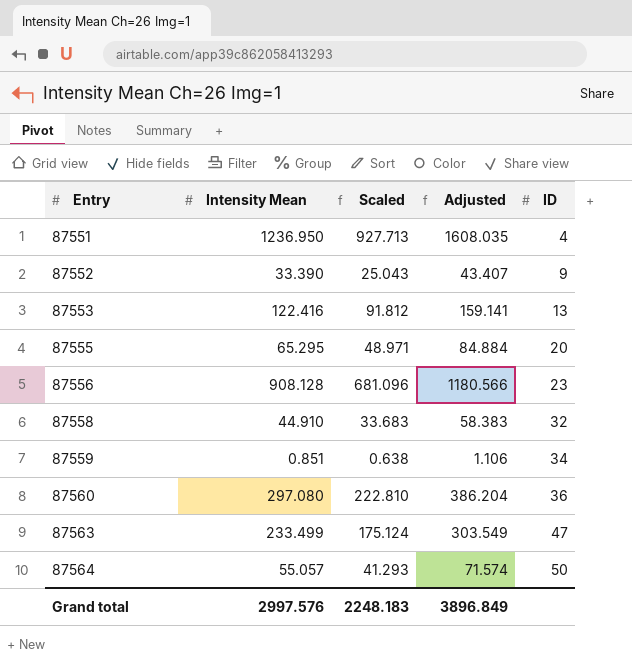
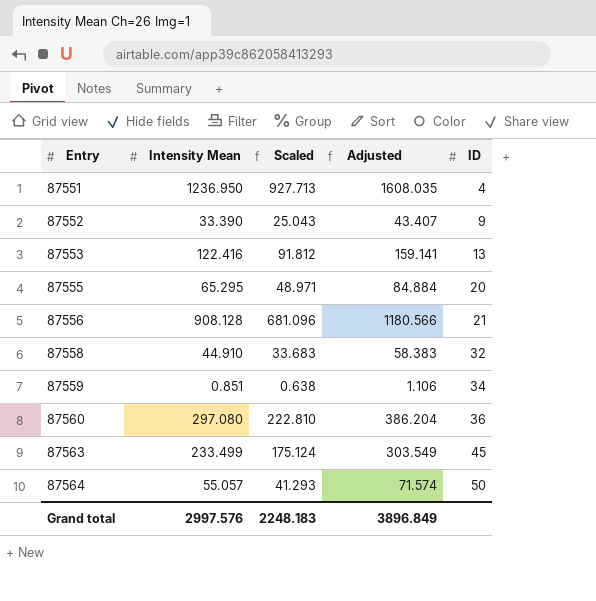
87556 | ID: 23 -> 21
87563 | ID: 47 -> 45

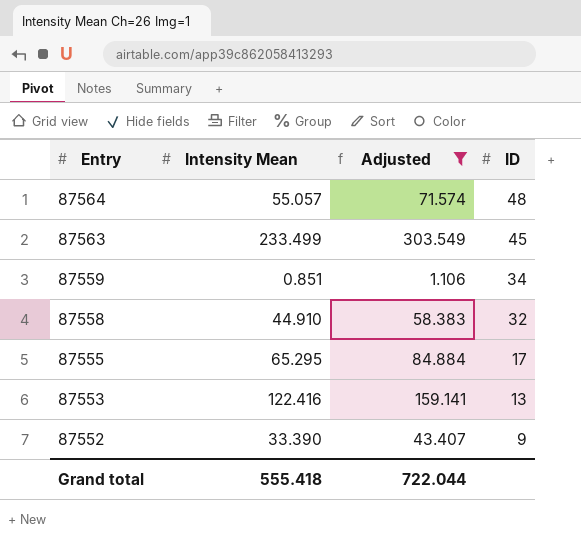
filter: none -> Adjusted <= 303.549
row order: Entry ascending -> Entry descending
column Scaled | formula: [Intensity Mean] * 0.75 -> none
87564 | ID: 50 -> 48
87555 | ID: 20 -> 17
Grand total | Intensity Mean: 2997.576 -> 555.418
Grand total | Adjusted: 3896.849 -> 722.044

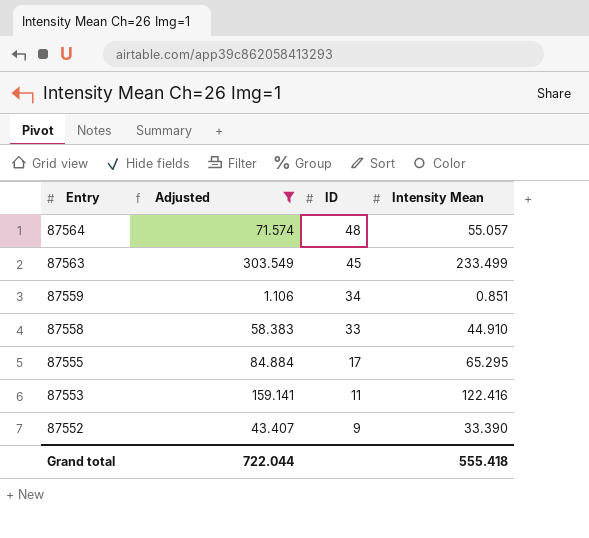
column Intensity Mean | position: 2 -> 4
87558 | ID: 32 -> 33
87553 | ID: 13 -> 11

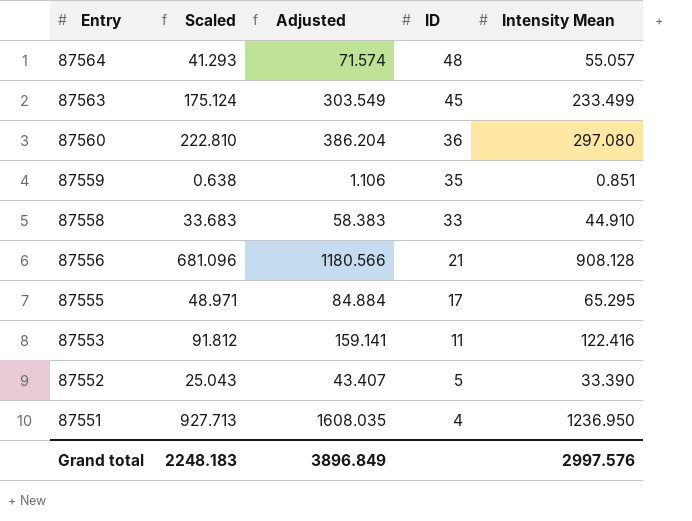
filter: Adjusted <= 303.549 -> none
column Scaled | formula: none -> [Intensity Mean] * 0.75
87559 | ID: 34 -> 35
87552 | ID: 9 -> 5
Grand total | Adjusted: 722.044 -> 3896.849
Grand total | Intensity Mean: 555.418 -> 2997.576

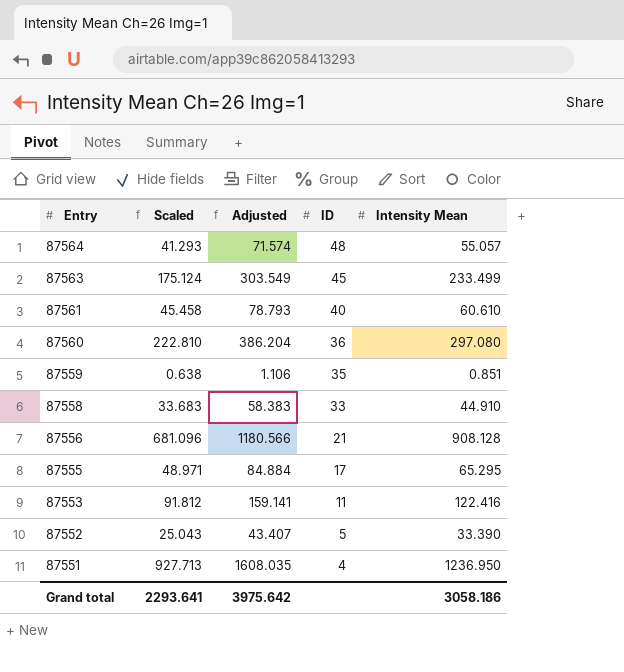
row 87561: none -> 45.458 | 78.793 | 40 | 60.610
Grand total | Scaled: 2248.183 -> 2293.641
Grand total | Adjusted: 3896.849 -> 3975.642
Grand total | Intensity Mean: 2997.576 -> 3058.186

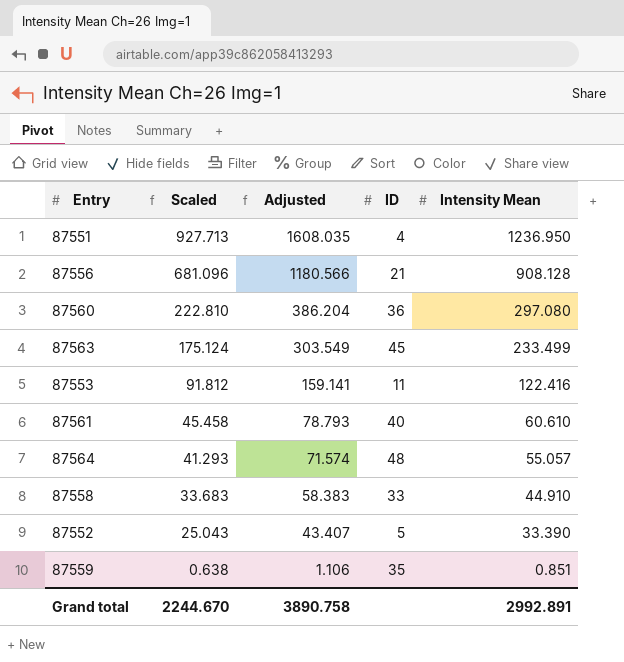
row order: Entry descending -> Scaled descending
row 87555: 48.971 | 84.884 | 17 | 65.295 -> none
Grand total | Scaled: 2293.641 -> 2244.670
Grand total | Adjusted: 3975.642 -> 3890.758
Grand total | Intensity Mean: 3058.186 -> 2992.891

